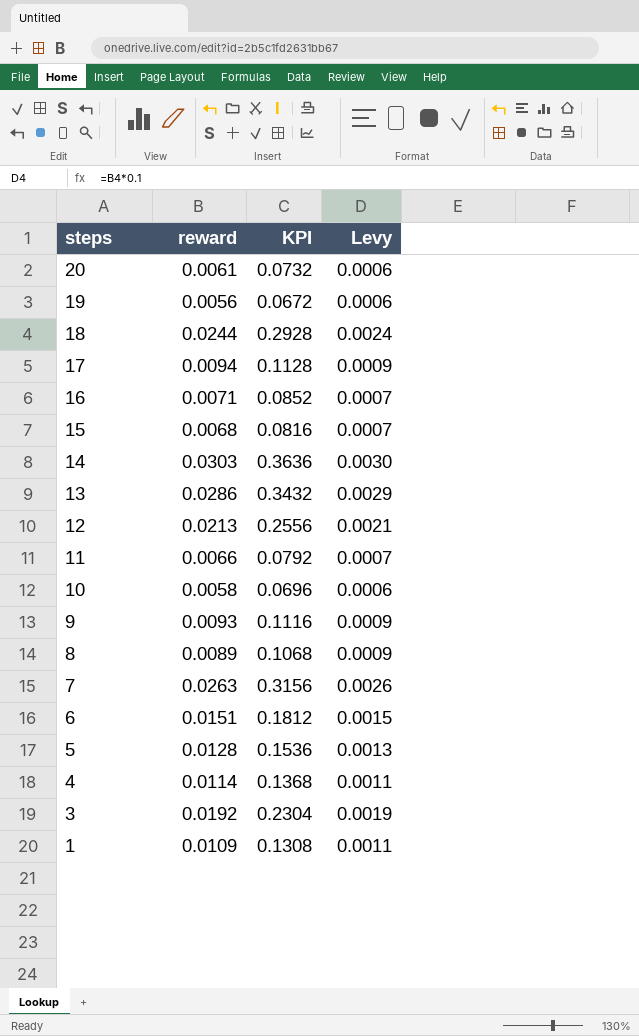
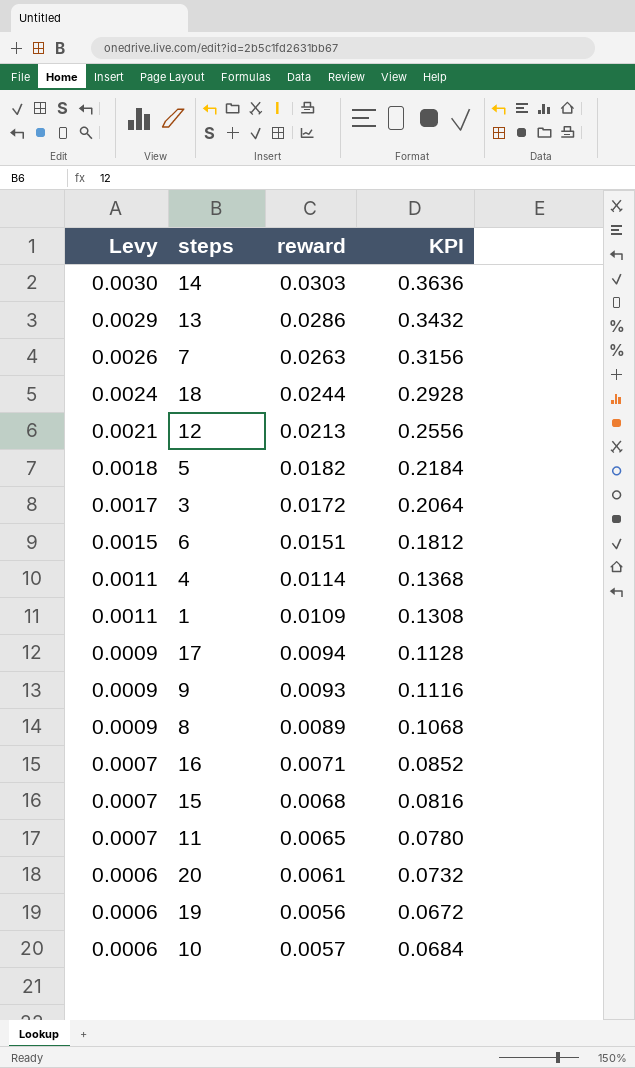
row order: steps descending -> Levy descending
column Levy | position: 4 -> 1
5 | Levy: 0.0013 -> 0.0018
5 | reward: 0.0128 -> 0.0182
5 | KPI: 0.1536 -> 0.2184
3 | Levy: 0.0019 -> 0.0017
3 | reward: 0.0192 -> 0.0172
3 | KPI: 0.2304 -> 0.2064
11 | reward: 0.0066 -> 0.0065
11 | KPI: 0.0792 -> 0.0780
10 | reward: 0.0058 -> 0.0057
10 | KPI: 0.0696 -> 0.0684

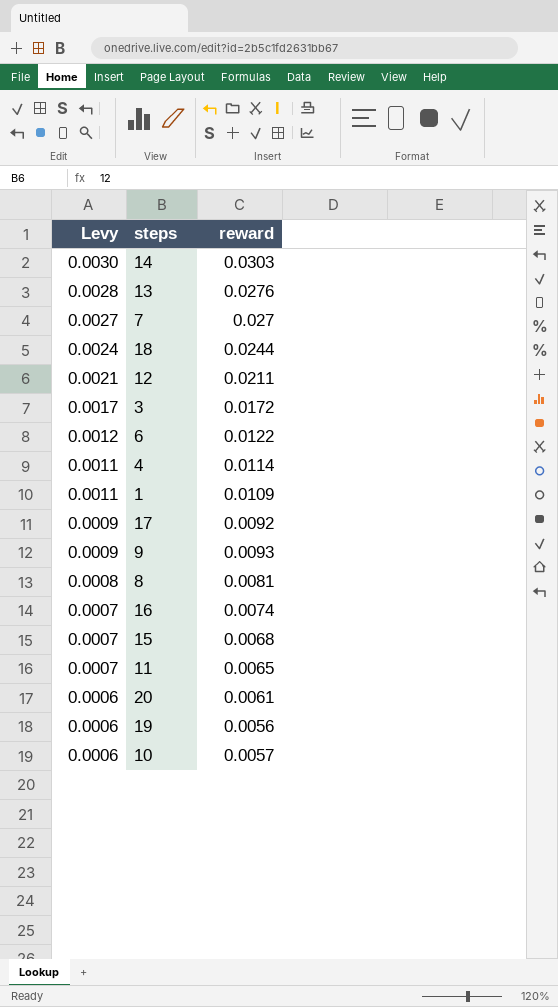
column KPI | formula: [reward] * 12 -> none
row 5: 0.0018 | 0.0182 | 0.2184 -> none
13 | Levy: 0.0029 -> 0.0028
13 | reward: 0.0286 -> 0.0276
7 | Levy: 0.0026 -> 0.0027
7 | reward: 0.0263 -> 0.027
12 | reward: 0.0213 -> 0.0211
6 | Levy: 0.0015 -> 0.0012
6 | reward: 0.0151 -> 0.0122
17 | reward: 0.0094 -> 0.0092
8 | Levy: 0.0009 -> 0.0008
8 | reward: 0.0089 -> 0.0081
16 | reward: 0.0071 -> 0.0074

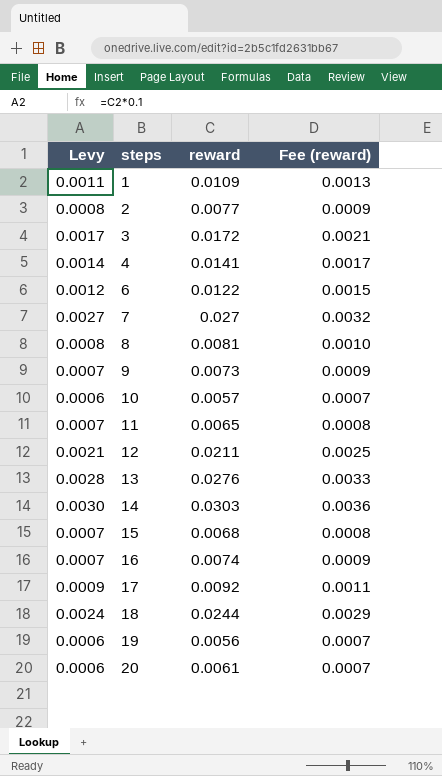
row order: Levy descending -> steps ascending
column Fee (reward) | formula: none -> [reward] * 0.12
row 2: none -> 0.0008 | 0.0077 | 0.0009
4 | Levy: 0.0011 -> 0.0014
4 | reward: 0.0114 -> 0.0141
9 | Levy: 0.0009 -> 0.0007
9 | reward: 0.0093 -> 0.0073

